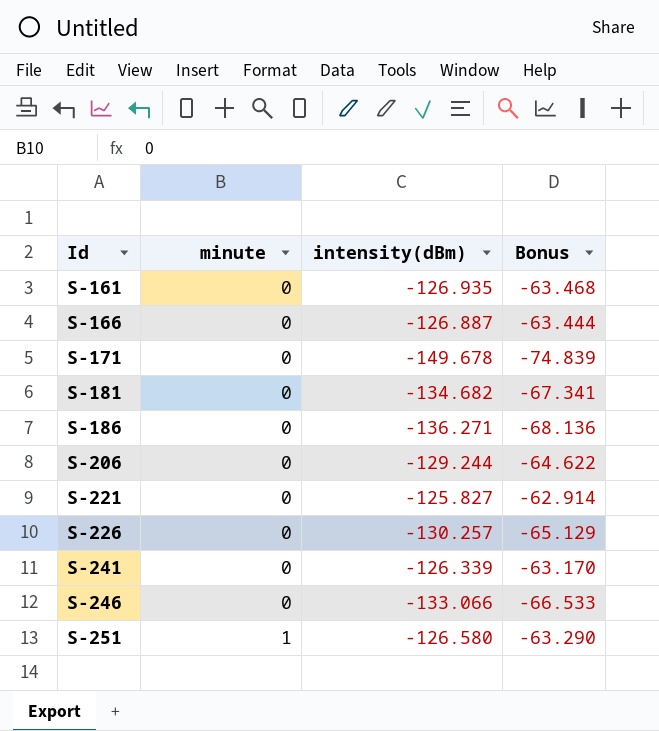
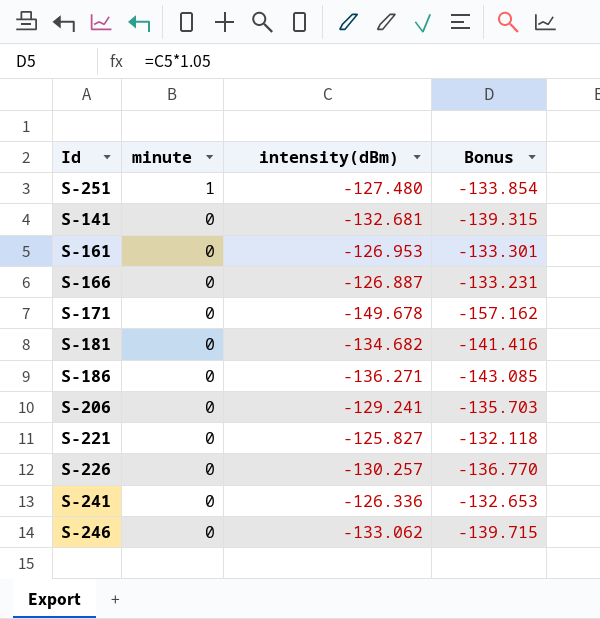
row order: Id ascending -> minute descending
column Bonus | formula: [intensity(dBm)] * 0.5 -> [intensity(dBm)] * 1.05
S-251 | intensity(dBm): -126.580 -> -127.480
row S-141: none -> 0 | -132.681 | -139.315
S-161 | intensity(dBm): -126.935 -> -126.953
S-206 | intensity(dBm): -129.244 -> -129.241
S-241 | intensity(dBm): -126.339 -> -126.336
S-246 | intensity(dBm): -133.066 -> -133.062

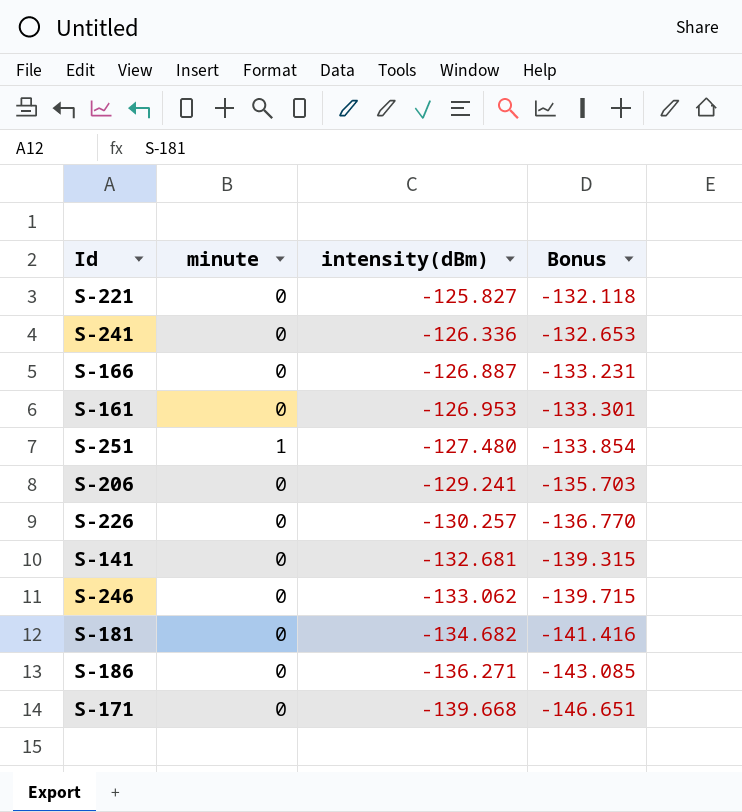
row order: minute descending -> intensity(dBm) descending
S-171 | intensity(dBm): -149.678 -> -139.668
S-171 | Bonus: -157.162 -> -146.651

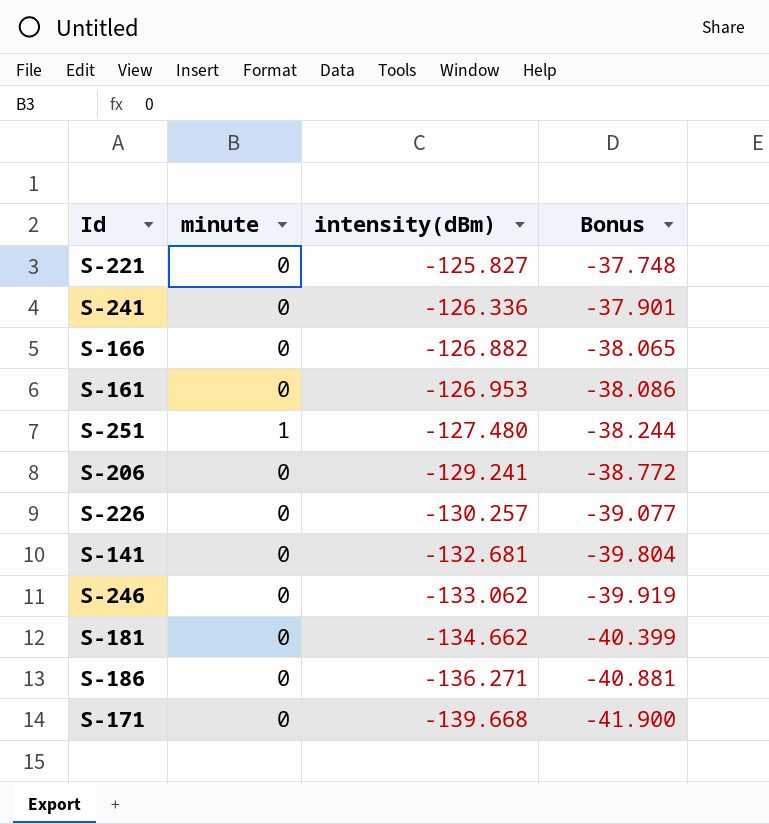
column Bonus | formula: [intensity(dBm)] * 1.05 -> [intensity(dBm)] * 0.3
S-166 | intensity(dBm): -126.887 -> -126.882
S-181 | intensity(dBm): -134.682 -> -134.662

